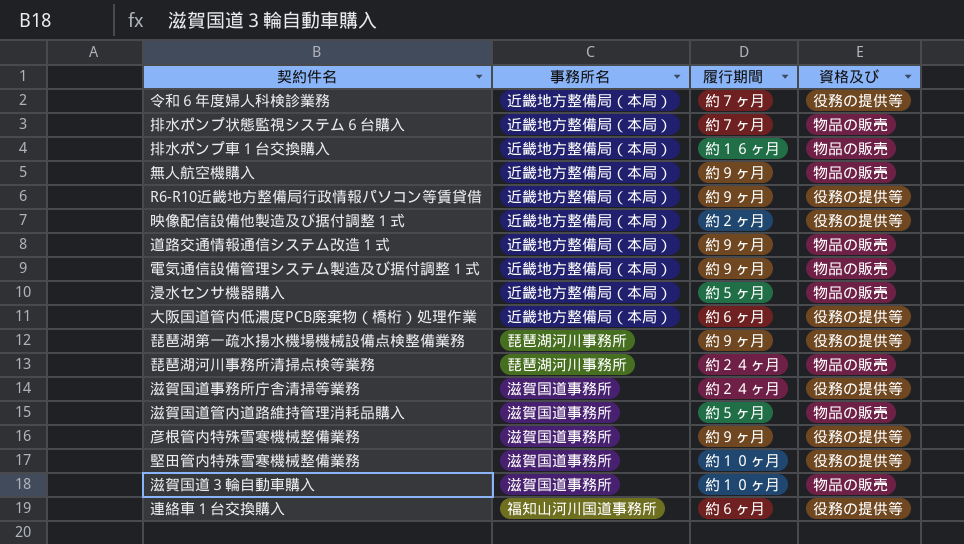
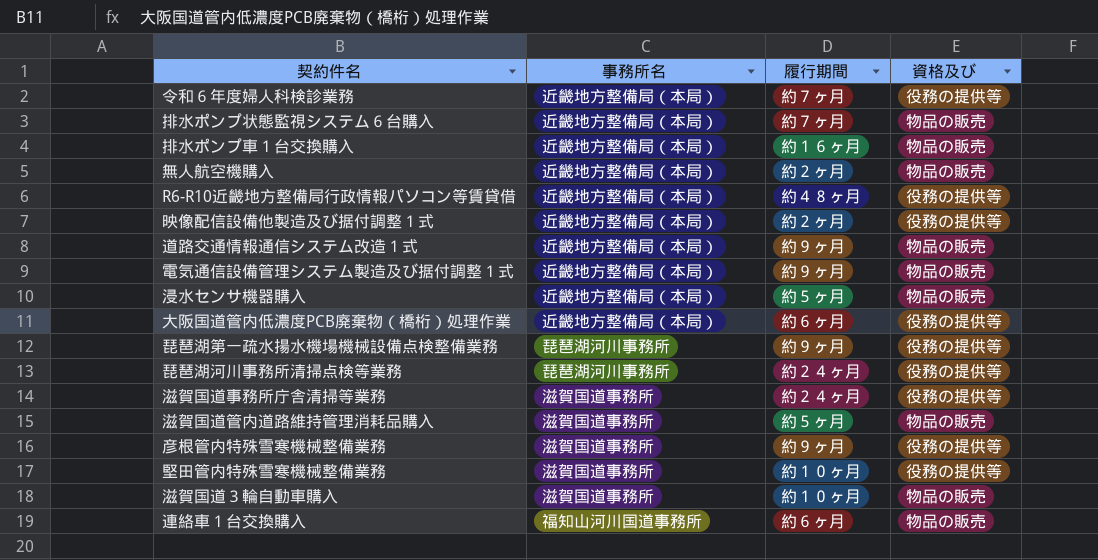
無人航空機購入 | 履行期間: 約９ヶ月 -> 約２ヶ月
R6-R10近畿地方整備局行政情報パソコン等賃貸借 | 履行期間: 約９ヶ月 -> 約４８ヶ月
琵琶湖河川事務所清掃点検等業務 | 資格及び: 物品の販売 -> 役務の提供等
連絡車１台交換購入 | 資格及び: 役務の提供等 -> 物品の販売

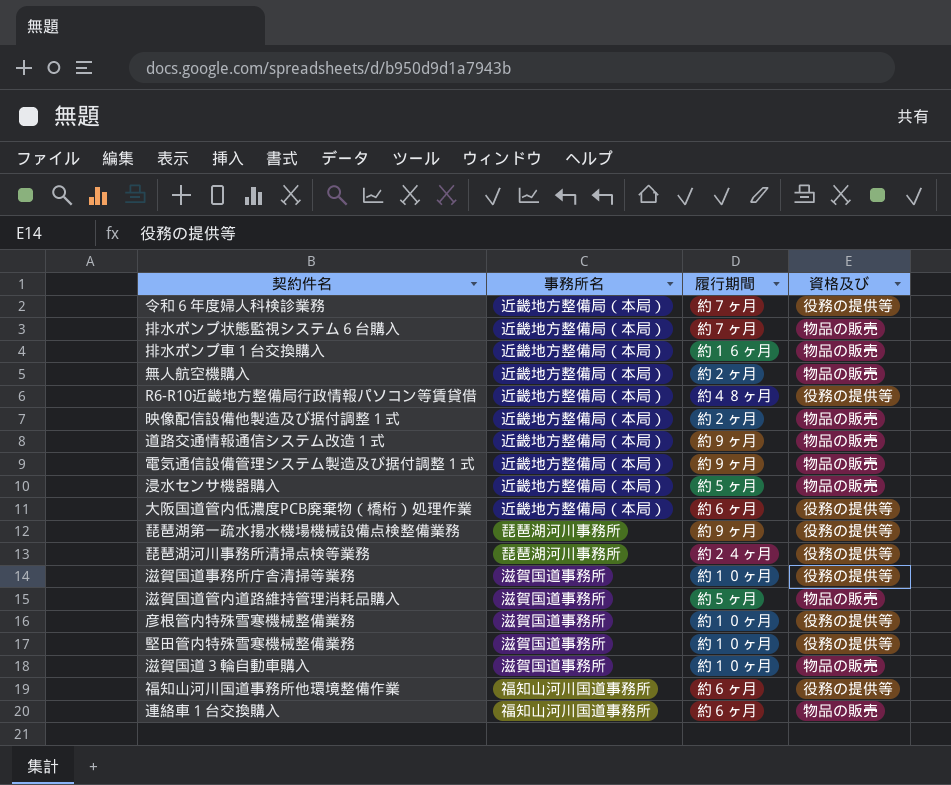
映像配信設備他製造及び据付調整１式 | 資格及び: 役務の提供等 -> 物品の販売
滋賀国道事務所庁舎清掃等業務 | 履行期間: 約２４ヶ月 -> 約１０ヶ月
彦根管内特殊雪寒機械整備業務 | 履行期間: 約９ヶ月 -> 約１０ヶ月
row 福知山河川国道事務所他環境整備作業: none -> 福知山河川国道事務所 | 約６ヶ月 | 役務の提供等

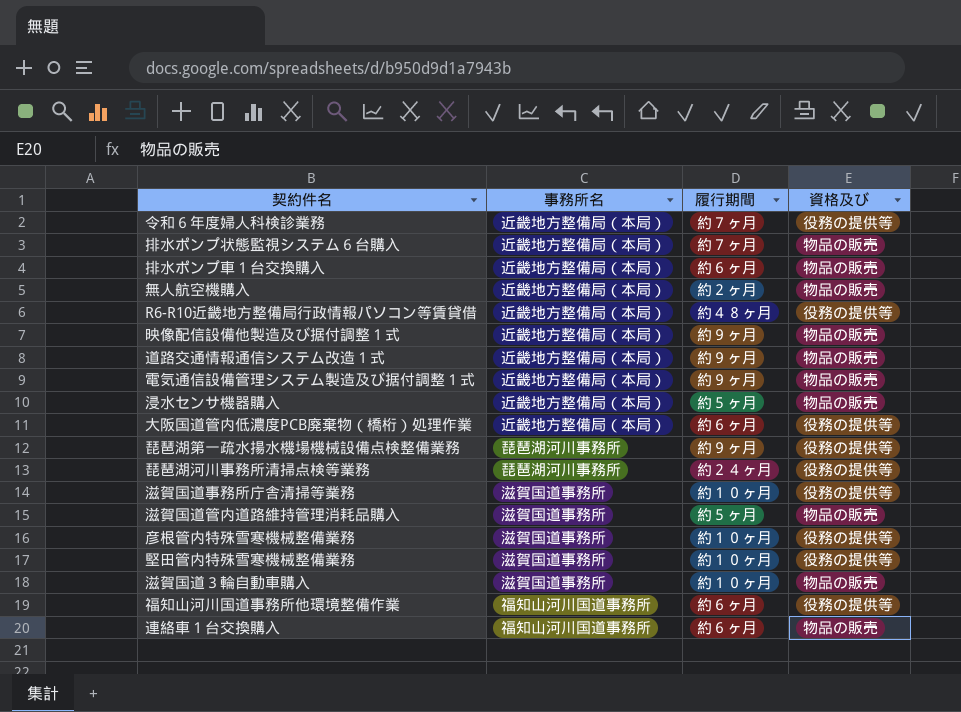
排水ポンプ車１台交換購入 | 履行期間: 約１６ヶ月 -> 約６ヶ月
映像配信設備他製造及び据付調整１式 | 履行期間: 約２ヶ月 -> 約９ヶ月

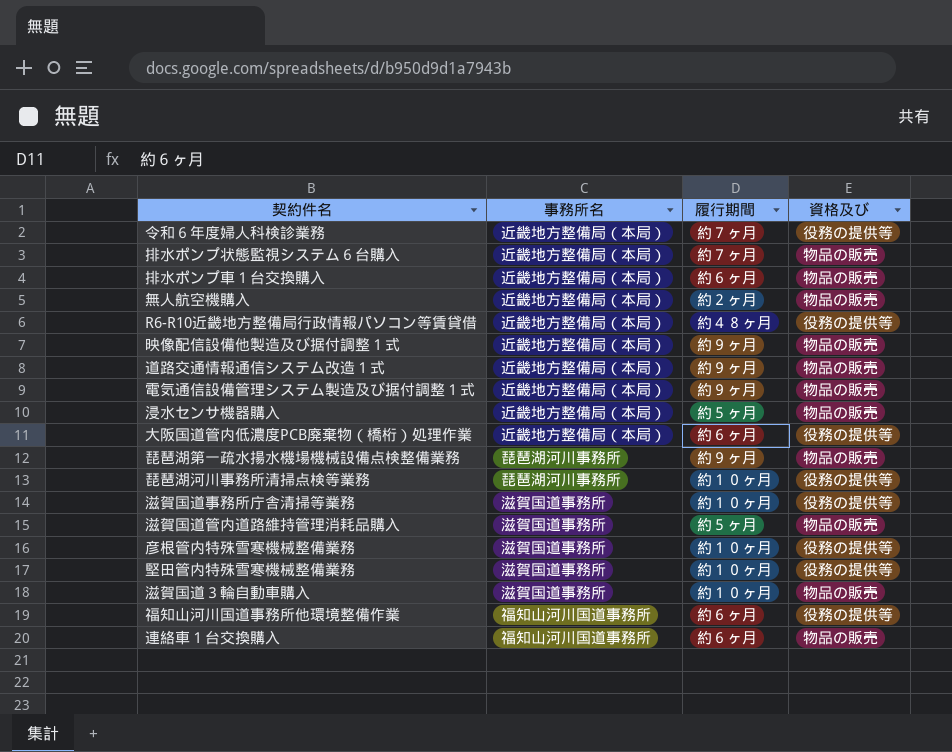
琵琶湖第一疏水揚水機場機械設備点検整備業務 | 資格及び: 役務の提供等 -> 物品の販売
琵琶湖河川事務所清掃点検等業務 | 履行期間: 約２４ヶ月 -> 約１０ヶ月

